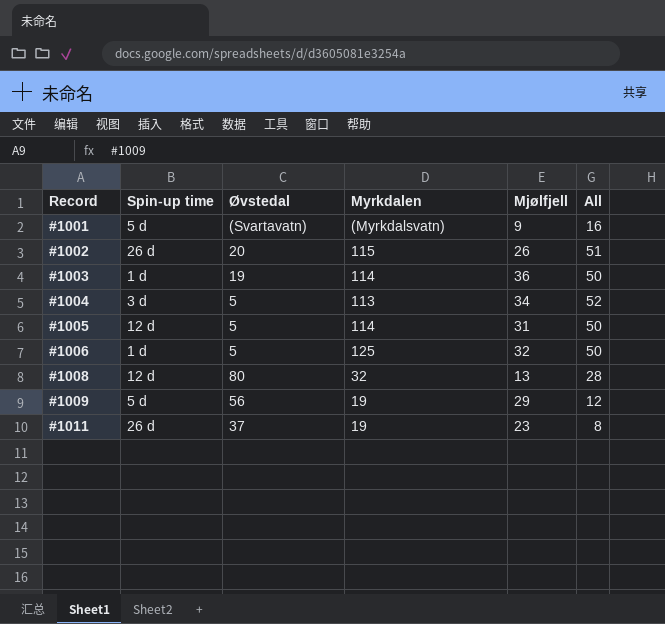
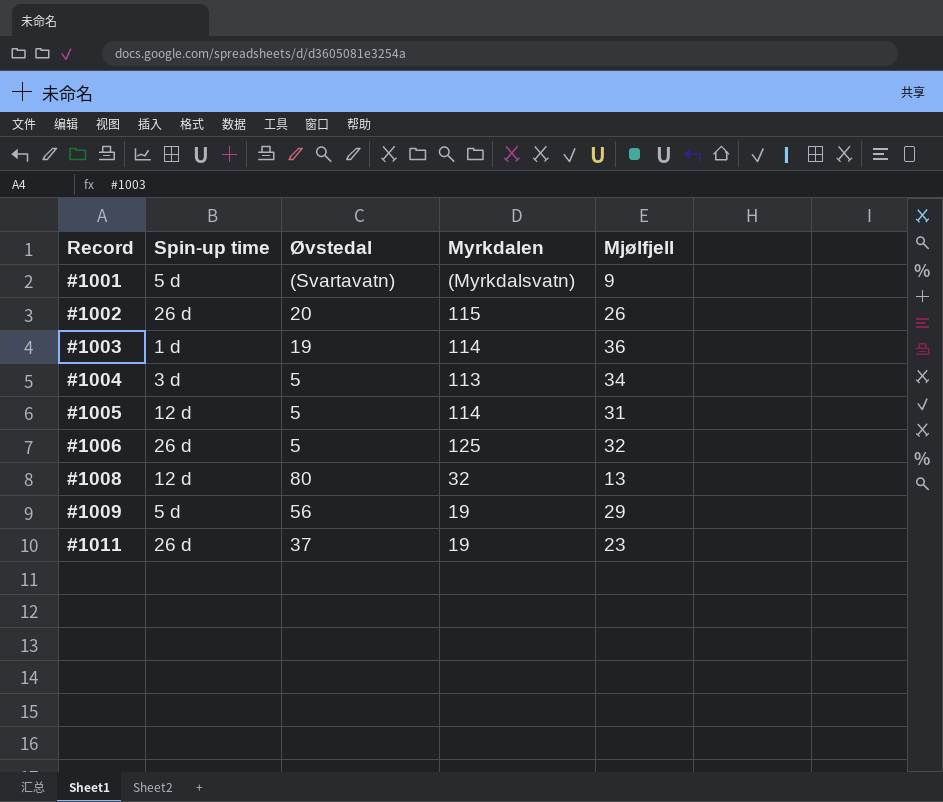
column All | position: 6 -> none
#1006 | Spin-up time: 1 d -> 26 d

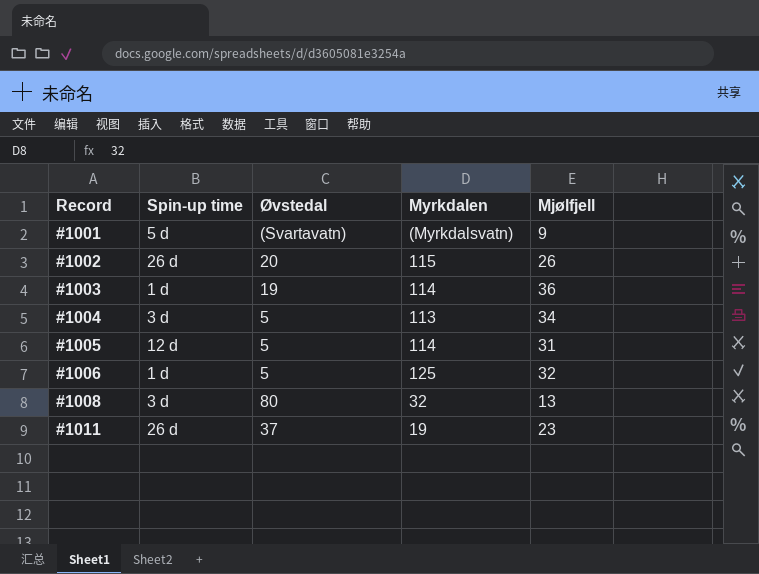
row #1009: 5 d | 56 | 19 | 29 -> none
#1006 | Spin-up time: 26 d -> 1 d
#1008 | Spin-up time: 12 d -> 3 d

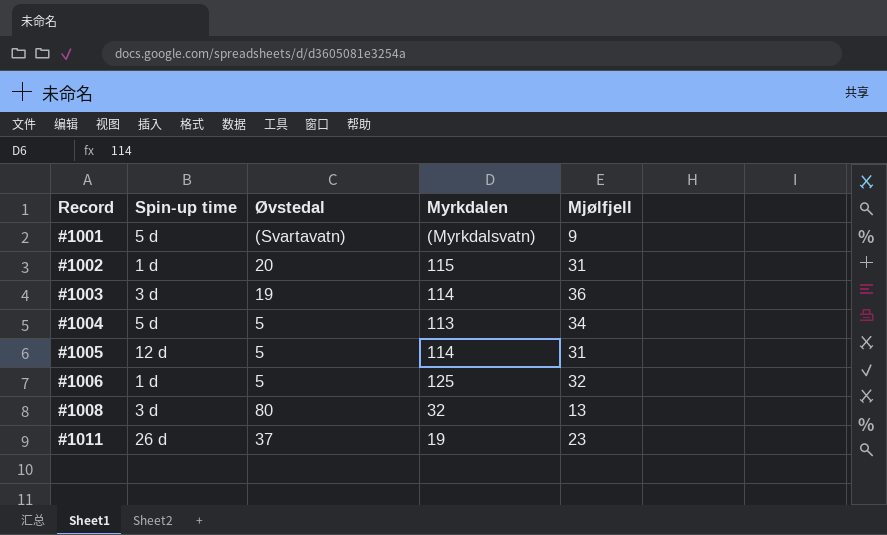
#1002 | Spin-up time: 26 d -> 1 d
#1002 | Mjølfjell: 26 -> 31
#1003 | Spin-up time: 1 d -> 3 d
#1004 | Spin-up time: 3 d -> 5 d

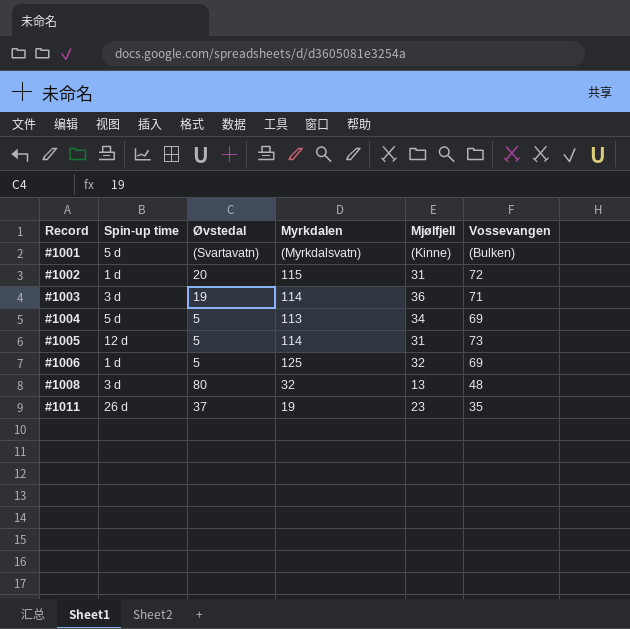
column Vossevangen | position: none -> 6
#1001 | Mjølfjell: 9 -> (Kinne)

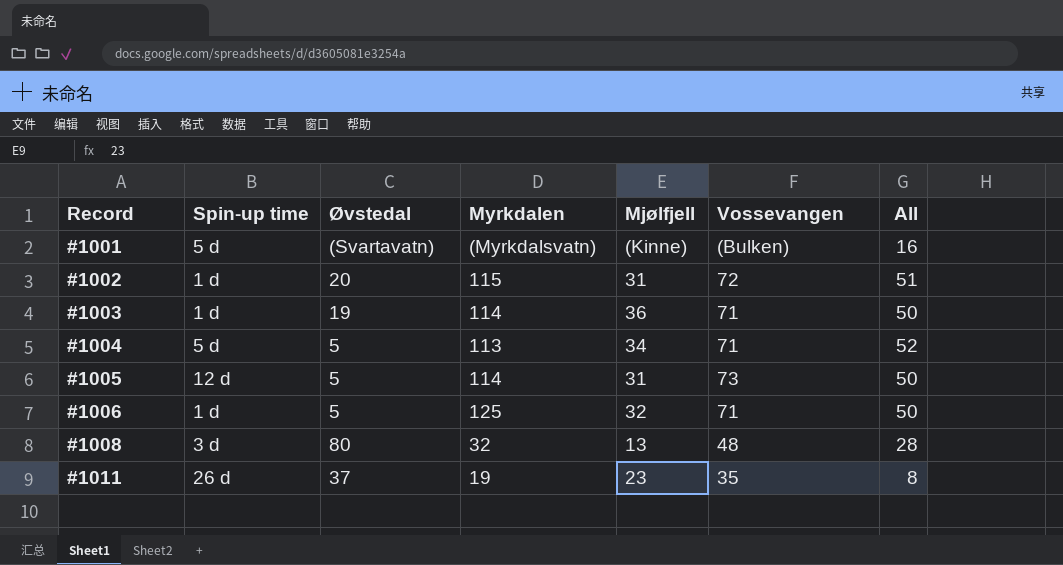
column All | position: none -> 7
#1003 | Spin-up time: 3 d -> 1 d
#1004 | Vossevangen: 69 -> 71
#1006 | Vossevangen: 69 -> 71

